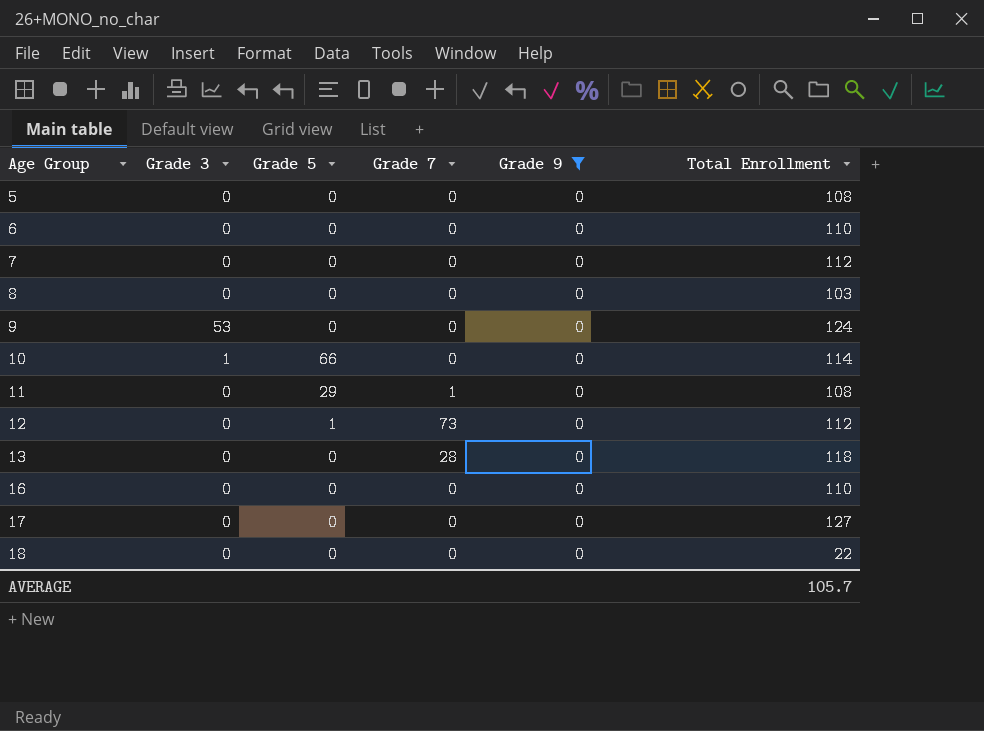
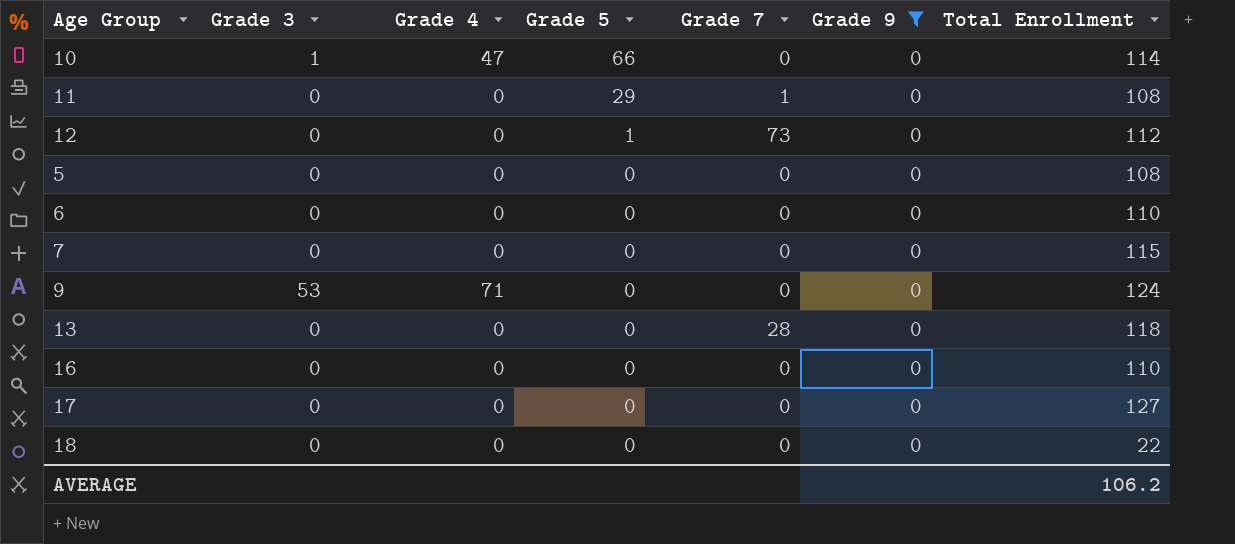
row order: Age Group ascending -> Grade 5 descending
column Grade 4 | position: none -> 3
row 8: 0 | 0 | 0 | 0 | 103 -> none
7 | Total Enrollment: 112 -> 115
AVERAGE | Total Enrollment: 105.7 -> 106.2

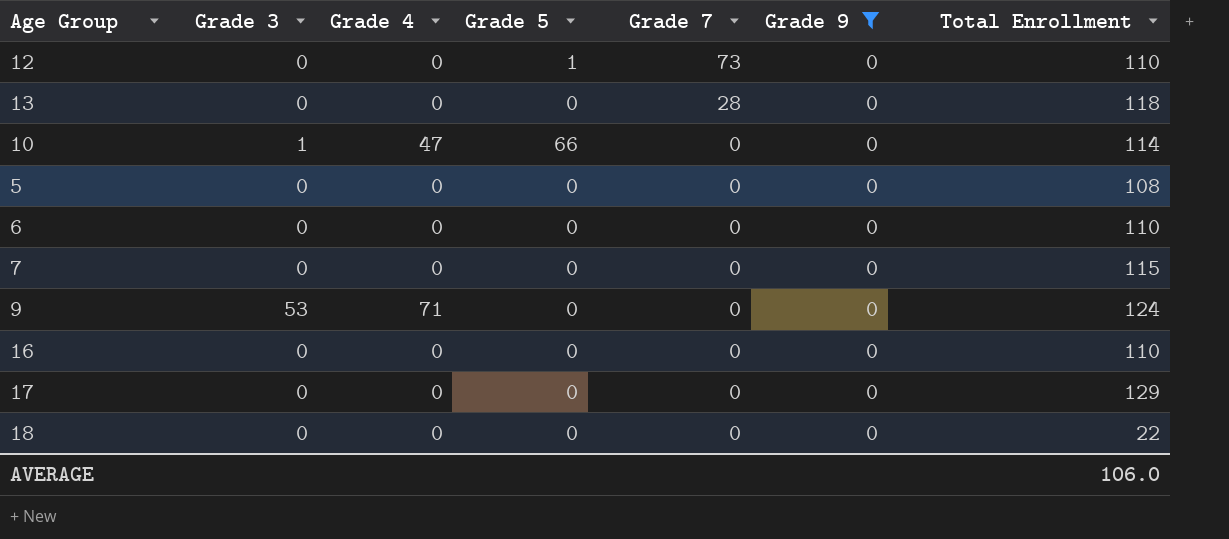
row order: Grade 5 descending -> Grade 7 descending
row 11: 0 | 0 | 29 | 1 | 0 | 108 -> none
12 | Total Enrollment: 112 -> 110
17 | Total Enrollment: 127 -> 129
AVERAGE | Total Enrollment: 106.2 -> 106.0

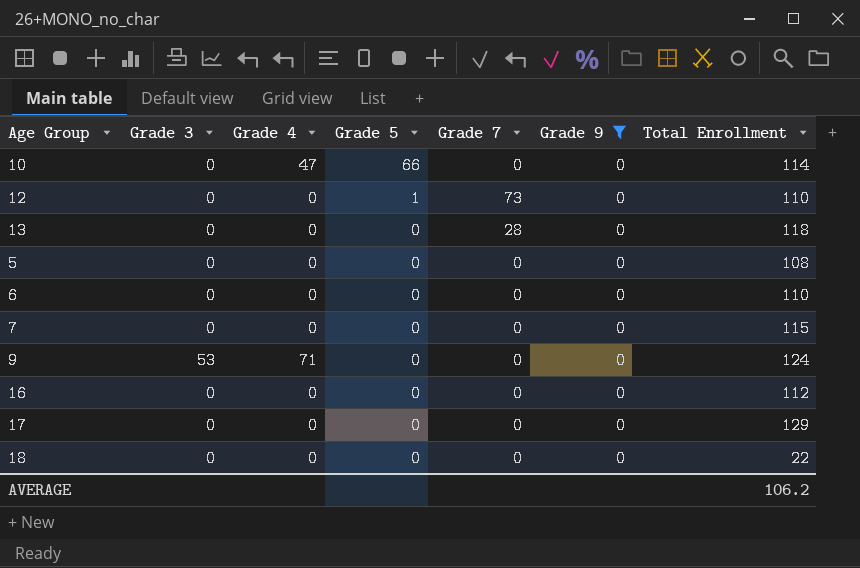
row order: Grade 7 descending -> Grade 5 descending
10 | Grade 3: 1 -> 0
16 | Total Enrollment: 110 -> 112
AVERAGE | Total Enrollment: 106.0 -> 106.2

